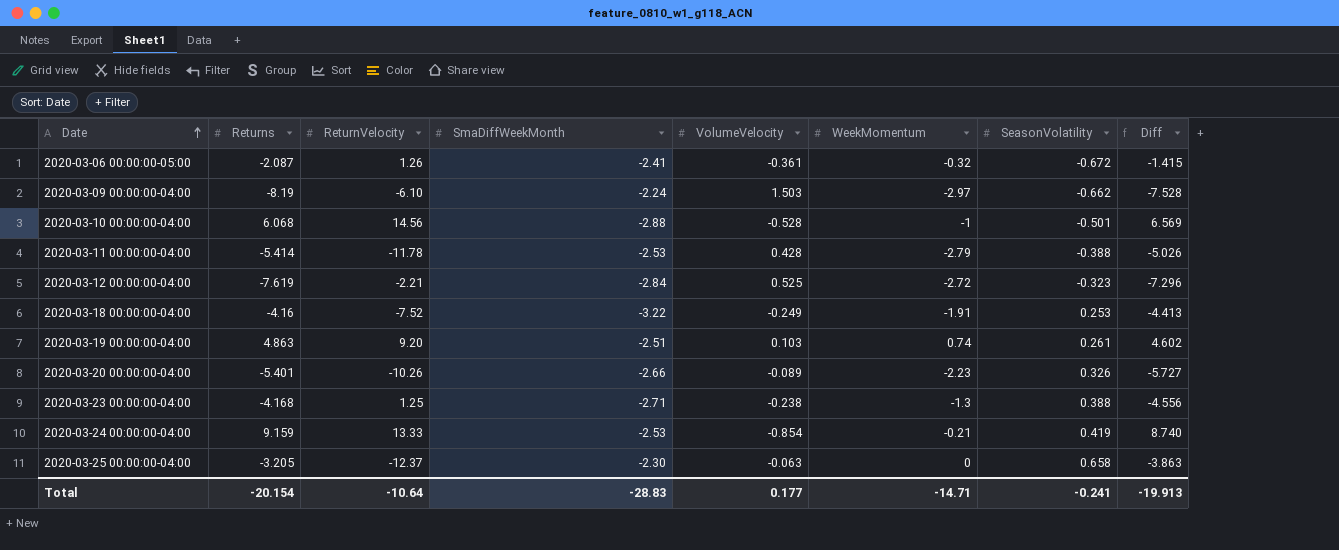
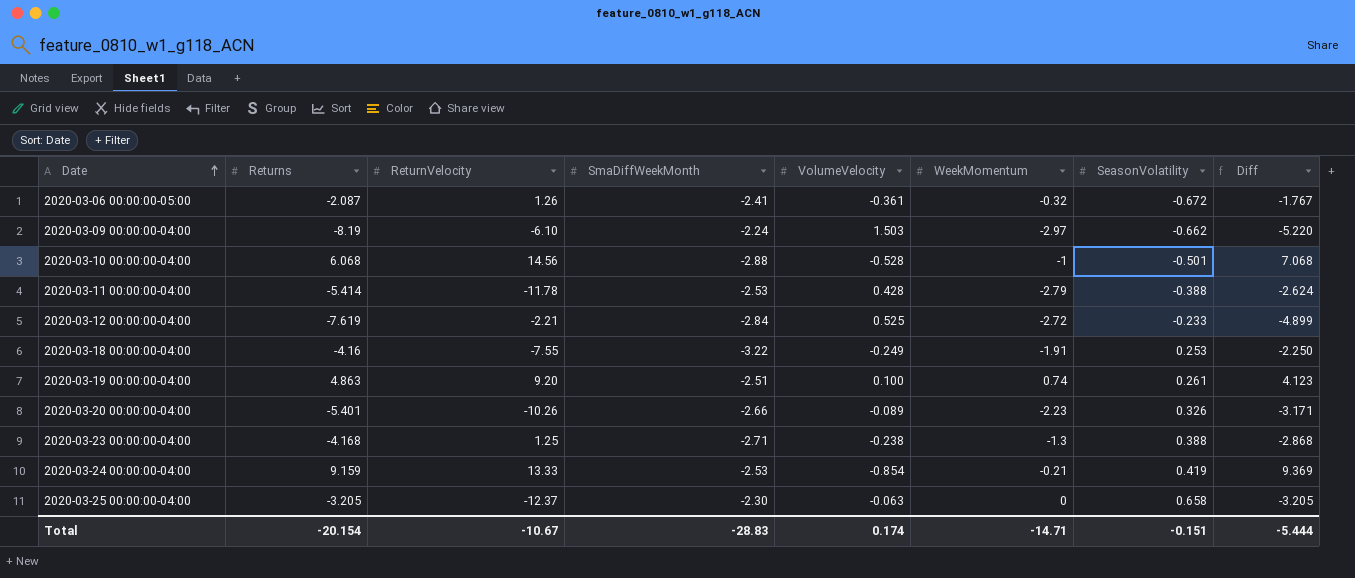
column Diff | formula: [Returns] - [SeasonVolatility] -> [Returns] - [WeekMomentum]
2020-03-12 00:00:00-04:00 | SeasonVolatility: -0.323 -> -0.233
2020-03-18 00:00:00-04:00 | ReturnVelocity: -7.52 -> -7.55
2020-03-19 00:00:00-04:00 | VolumeVelocity: 0.103 -> 0.100
Total | ReturnVelocity: -10.64 -> -10.67
Total | VolumeVelocity: 0.177 -> 0.174
Total | SeasonVolatility: -0.241 -> -0.151
Total | Diff: -19.913 -> -5.444

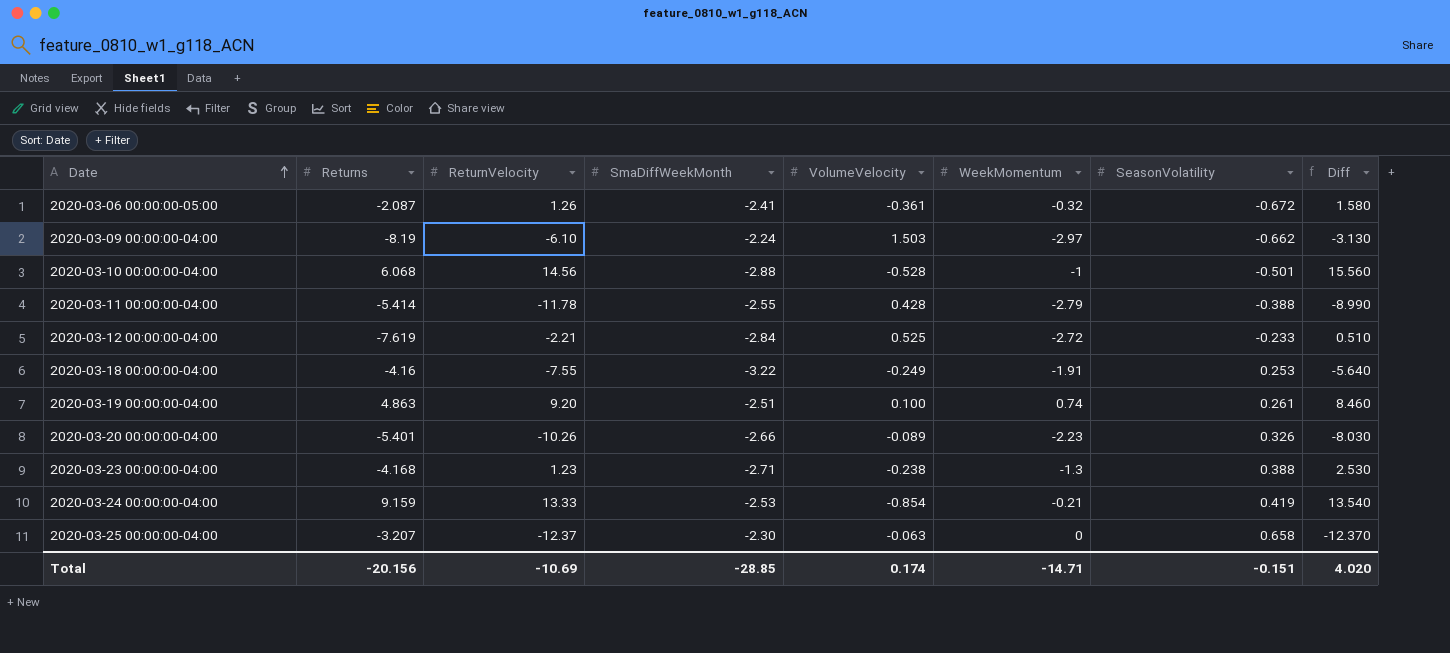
column Diff | formula: [Returns] - [WeekMomentum] -> [ReturnVelocity] - [WeekMomentum]
2020-03-11 00:00:00-04:00 | SmaDiffWeekMonth: -2.53 -> -2.55
2020-03-23 00:00:00-04:00 | ReturnVelocity: 1.25 -> 1.23
2020-03-25 00:00:00-04:00 | Returns: -3.205 -> -3.207
Total | Returns: -20.154 -> -20.156
Total | ReturnVelocity: -10.67 -> -10.69
Total | SmaDiffWeekMonth: -28.83 -> -28.85
Total | Diff: -5.444 -> 4.020

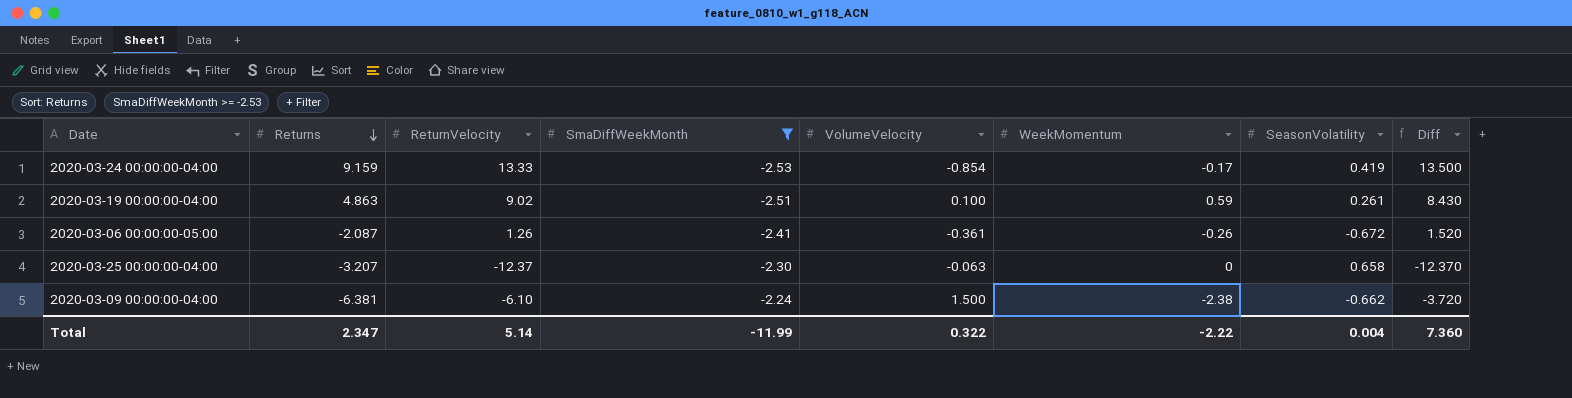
filter: none -> SmaDiffWeekMonth >= -2.53
row order: Date ascending -> Returns descending
2020-03-24 00:00:00-04:00 | WeekMomentum: -0.21 -> -0.17
2020-03-24 00:00:00-04:00 | Diff: 13.540 -> 13.500
2020-03-19 00:00:00-04:00 | ReturnVelocity: 9.20 -> 9.02
2020-03-19 00:00:00-04:00 | WeekMomentum: 0.74 -> 0.59
2020-03-19 00:00:00-04:00 | Diff: 8.460 -> 8.430
2020-03-06 00:00:00-05:00 | WeekMomentum: -0.32 -> -0.26
2020-03-06 00:00:00-05:00 | Diff: 1.580 -> 1.520
2020-03-09 00:00:00-04:00 | Returns: -8.19 -> -6.381
2020-03-09 00:00:00-04:00 | VolumeVelocity: 1.503 -> 1.500
2020-03-09 00:00:00-04:00 | WeekMomentum: -2.97 -> -2.38
2020-03-09 00:00:00-04:00 | Diff: -3.130 -> -3.720
Total | Returns: -20.156 -> 2.347
Total | ReturnVelocity: -10.69 -> 5.14
Total | SmaDiffWeekMonth: -28.85 -> -11.99
Total | VolumeVelocity: 0.174 -> 0.322
Total | WeekMomentum: -14.71 -> -2.22
Total | SeasonVolatility: -0.151 -> 0.004
Total | Diff: 4.020 -> 7.360

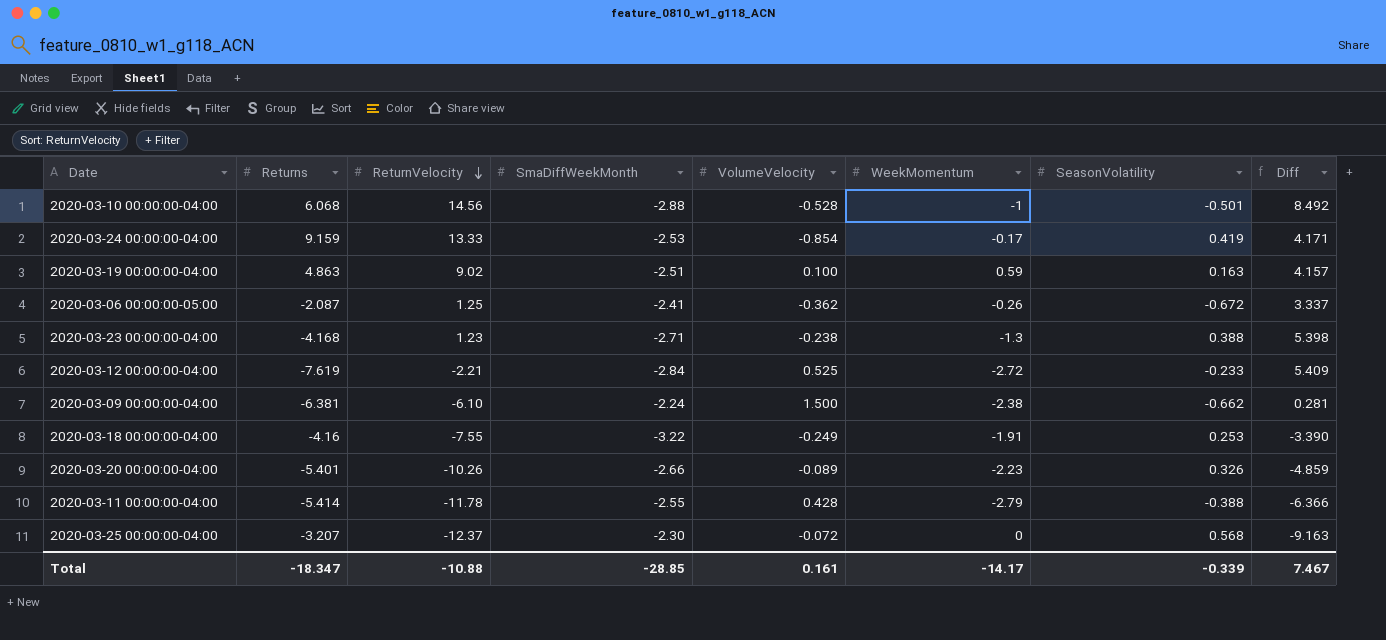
filter: SmaDiffWeekMonth >= -2.53 -> none
row order: Returns descending -> ReturnVelocity descending
column Diff | formula: [ReturnVelocity] - [WeekMomentum] -> [ReturnVelocity] - [Returns]
2020-03-19 00:00:00-04:00 | SeasonVolatility: 0.261 -> 0.163
2020-03-06 00:00:00-05:00 | ReturnVelocity: 1.26 -> 1.25
2020-03-06 00:00:00-05:00 | VolumeVelocity: -0.361 -> -0.362
2020-03-25 00:00:00-04:00 | VolumeVelocity: -0.063 -> -0.072
2020-03-25 00:00:00-04:00 | SeasonVolatility: 0.658 -> 0.568
Total | Returns: 2.347 -> -18.347
Total | ReturnVelocity: 5.14 -> -10.88
Total | SmaDiffWeekMonth: -11.99 -> -28.85
Total | VolumeVelocity: 0.322 -> 0.161
Total | WeekMomentum: -2.22 -> -14.17
Total | SeasonVolatility: 0.004 -> -0.339
Total | Diff: 7.360 -> 7.467

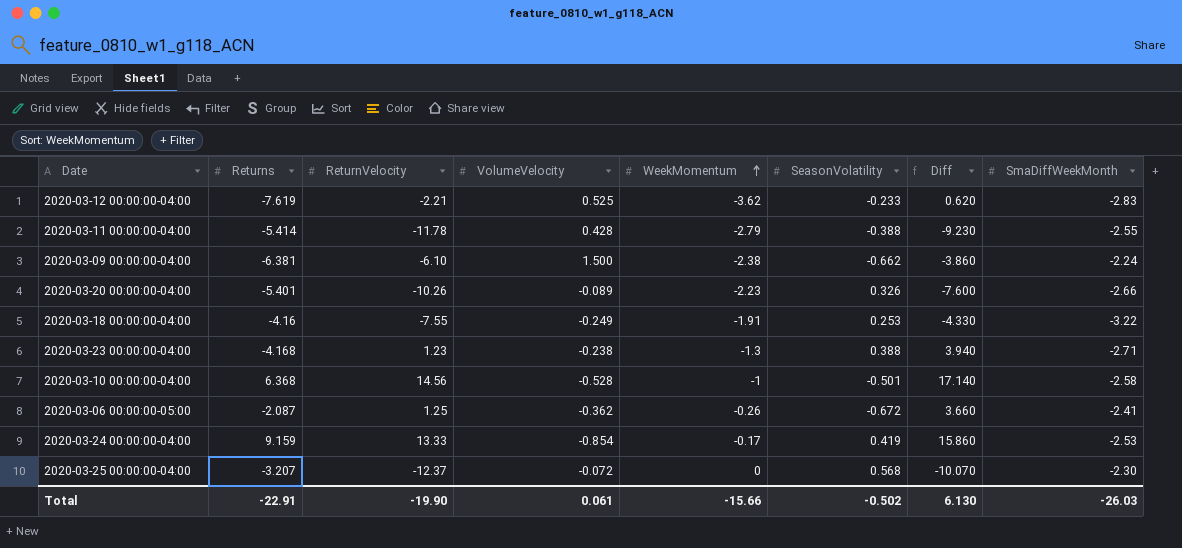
row order: ReturnVelocity descending -> WeekMomentum ascending
column Diff | formula: [ReturnVelocity] - [Returns] -> [ReturnVelocity] - [SmaDiffWeekMonth]
column SmaDiffWeekMonth | position: 4 -> 8
row 2020-03-19 00:00:00-04:00: 4.863 | 9.02 | -2.51 | 0.100 | 0.59 | 0.163 | 4.157 -> none
2020-03-12 00:00:00-04:00 | WeekMomentum: -2.72 -> -3.62
2020-03-12 00:00:00-04:00 | SmaDiffWeekMonth: -2.84 -> -2.83
2020-03-10 00:00:00-04:00 | Returns: 6.068 -> 6.368
2020-03-10 00:00:00-04:00 | SmaDiffWeekMonth: -2.88 -> -2.58
Total | Returns: -18.347 -> -22.91
Total | ReturnVelocity: -10.88 -> -19.90
Total | VolumeVelocity: 0.161 -> 0.061
Total | WeekMomentum: -14.17 -> -15.66
Total | SeasonVolatility: -0.339 -> -0.502
Total | Diff: 7.467 -> 6.130
Total | SmaDiffWeekMonth: -28.85 -> -26.03

